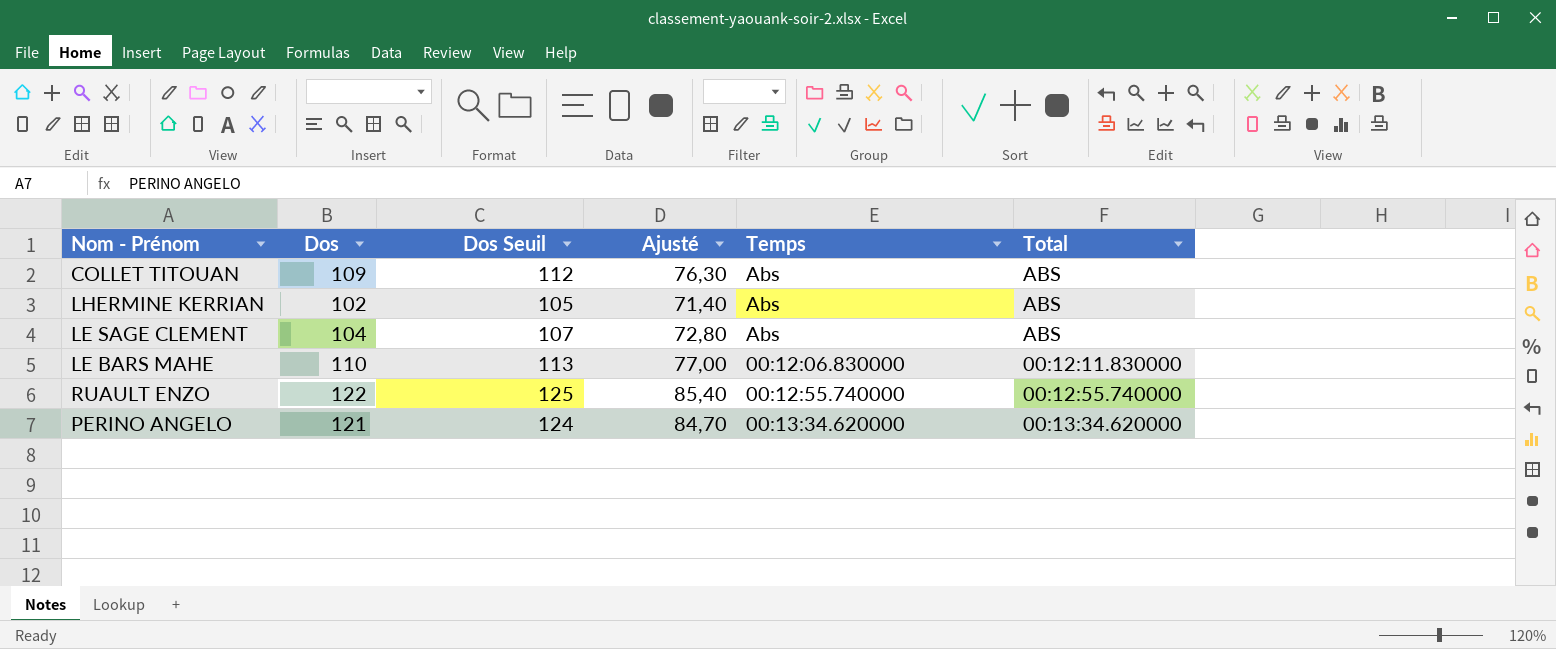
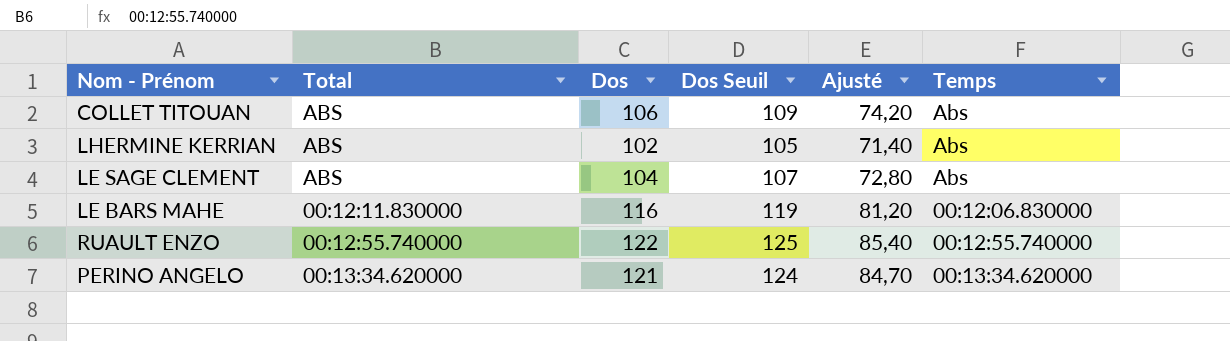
column Total | position: 6 -> 2
COLLET TITOUAN | Dos: 109 -> 106
COLLET TITOUAN | Dos Seuil: 112 -> 109
COLLET TITOUAN | Ajusté: 76,30 -> 74,20
LE BARS MAHE | Dos: 110 -> 116
LE BARS MAHE | Dos Seuil: 113 -> 119
LE BARS MAHE | Ajusté: 77,00 -> 81,20

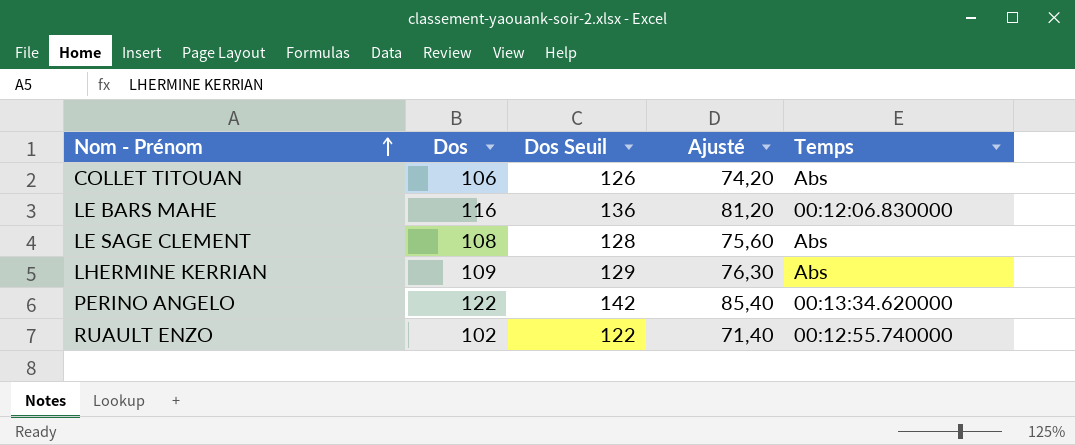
row order: none -> Nom - Prénom ascending
column Total | position: 2 -> none
column Dos Seuil | formula: [Dos] + 3 -> [Dos] + 20
LE SAGE CLEMENT | Dos: 104 -> 108
LE SAGE CLEMENT | Ajusté: 72,80 -> 75,60
LHERMINE KERRIAN | Dos: 102 -> 109
LHERMINE KERRIAN | Ajusté: 71,40 -> 76,30
PERINO ANGELO | Dos: 121 -> 122
PERINO ANGELO | Ajusté: 84,70 -> 85,40
RUAULT ENZO | Dos: 122 -> 102
RUAULT ENZO | Ajusté: 85,40 -> 71,40

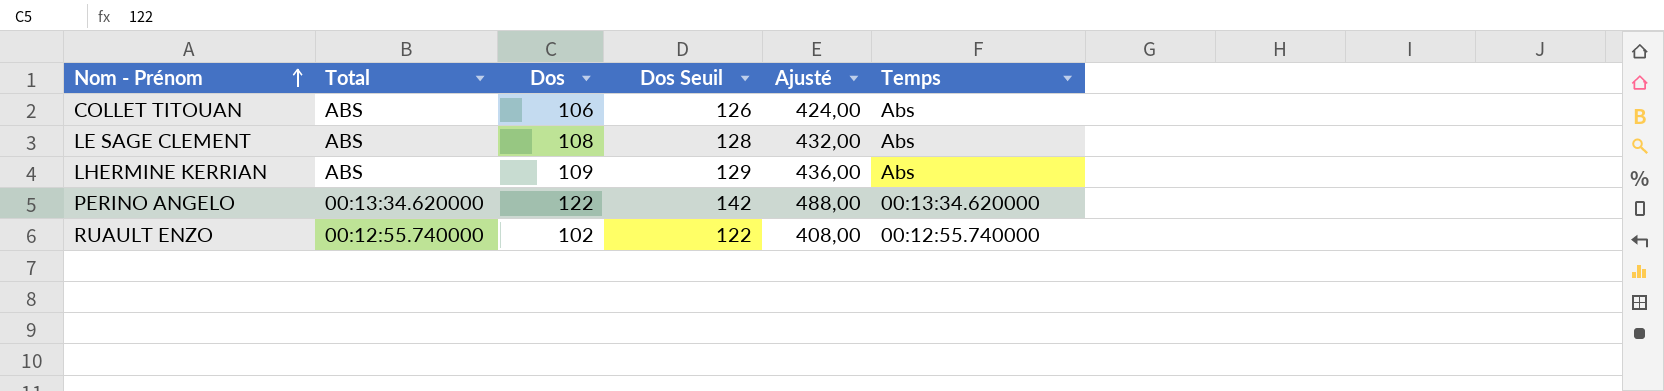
column Total | position: none -> 2
column Ajusté | formula: [Dos] * 0,7 -> [Dos] * 4
row LE BARS MAHE: 116 | 136 | 81,20 | 00:12:06.830000 -> none

